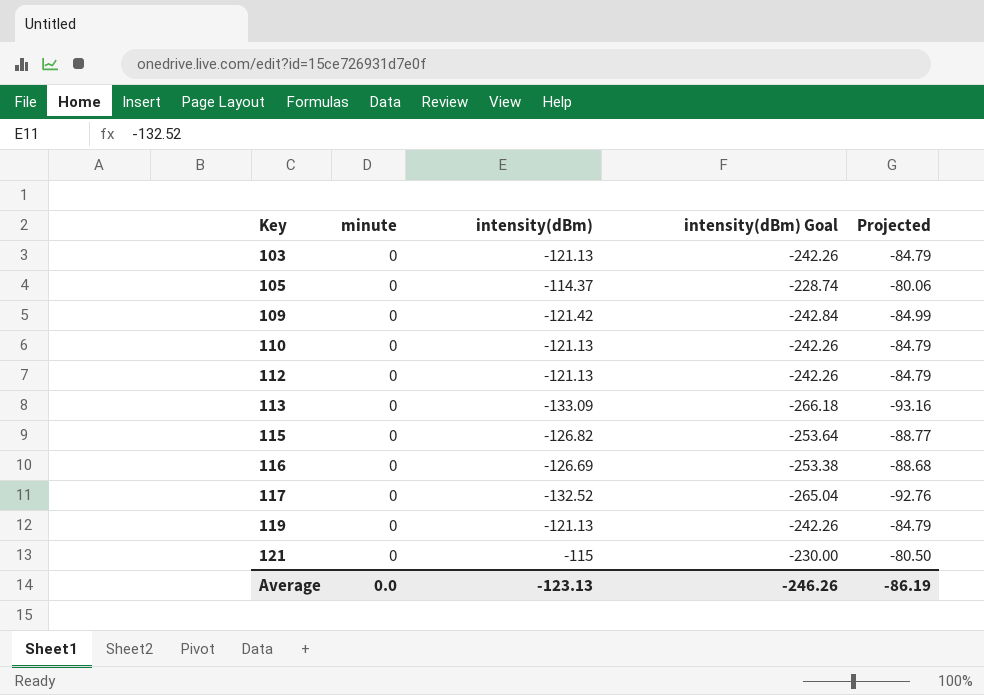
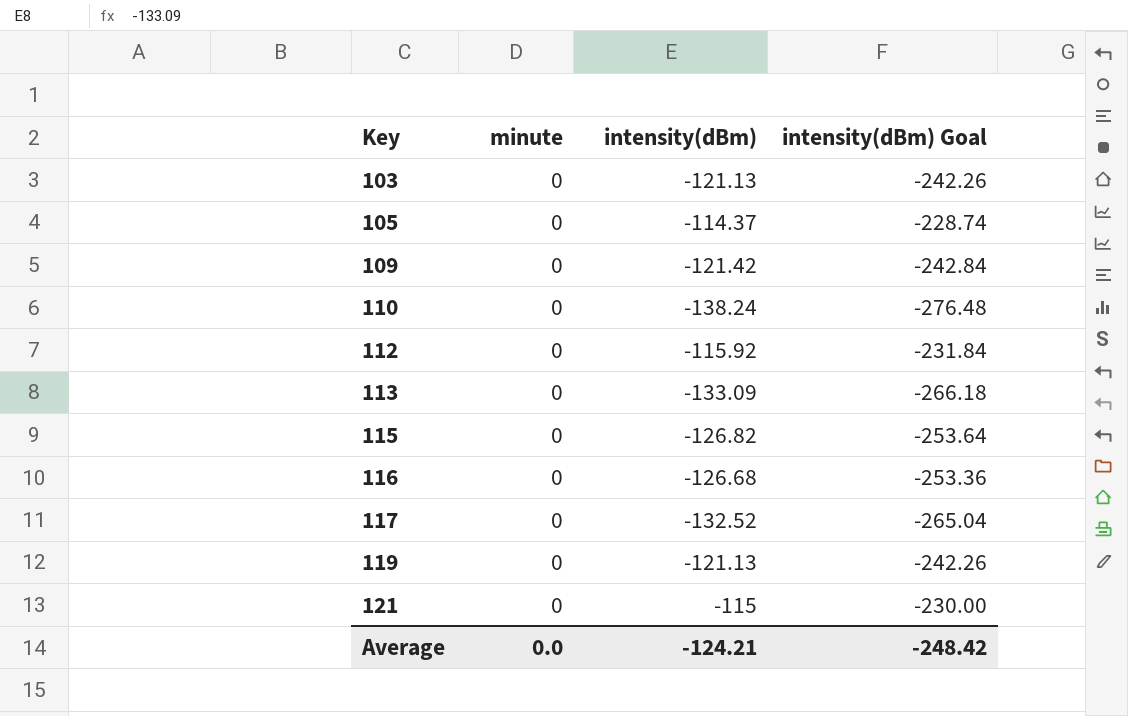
column Projected | formula: [intensity(dBm)] * 0.7 -> none
110 | intensity(dBm): -121.13 -> -138.24
110 | intensity(dBm) Goal: -242.26 -> -276.48
112 | intensity(dBm): -121.13 -> -115.92
112 | intensity(dBm) Goal: -242.26 -> -231.84
116 | intensity(dBm): -126.69 -> -126.68
116 | intensity(dBm) Goal: -253.38 -> -253.36
Average | intensity(dBm): -123.13 -> -124.21
Average | intensity(dBm) Goal: -246.26 -> -248.42

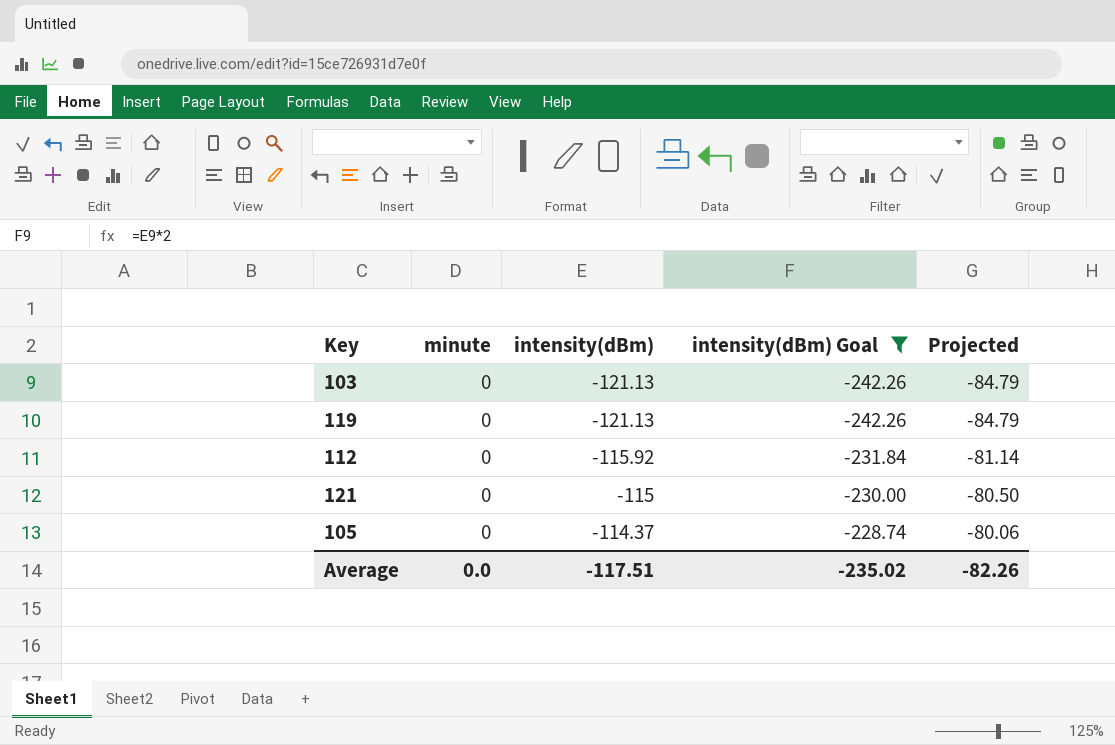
filter: none -> intensity(dBm) Goal >= -242.26
row order: Key ascending -> intensity(dBm) ascending
column Projected | formula: none -> [intensity(dBm)] * 0.7
Average | intensity(dBm): -124.21 -> -117.51
Average | intensity(dBm) Goal: -248.42 -> -235.02

